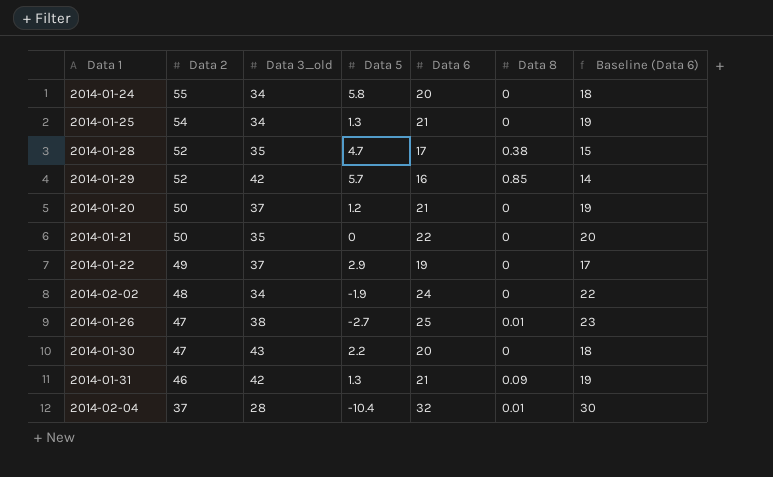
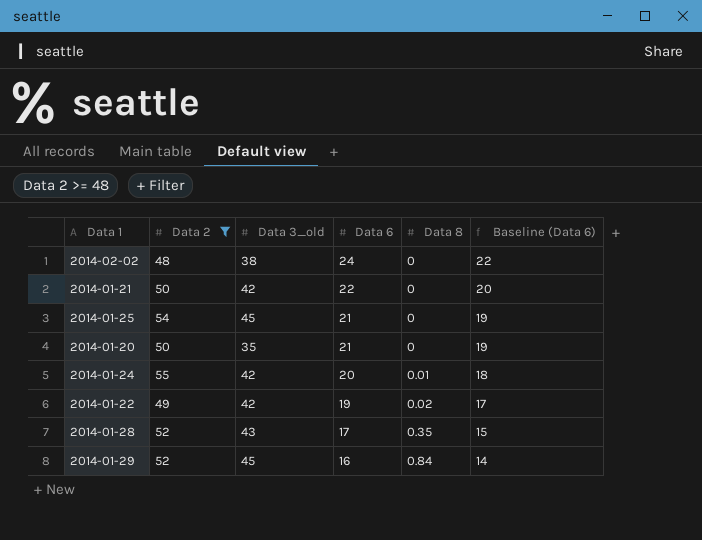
filter: none -> Data 2 >= 48
row order: Data 2 descending -> Data 6 descending
column Data 5 | position: 4 -> none
2014-02-02 | Data 3_old: 34 -> 38
2014-01-21 | Data 3_old: 35 -> 42
2014-01-25 | Data 3_old: 34 -> 45
2014-01-20 | Data 3_old: 37 -> 35
2014-01-24 | Data 3_old: 34 -> 42
2014-01-24 | Data 8: 0 -> 0.01
2014-01-22 | Data 3_old: 37 -> 42
2014-01-22 | Data 8: 0 -> 0.02
2014-01-28 | Data 3_old: 35 -> 43
2014-01-28 | Data 8: 0.38 -> 0.35
2014-01-29 | Data 3_old: 42 -> 45
2014-01-29 | Data 8: 0.85 -> 0.84

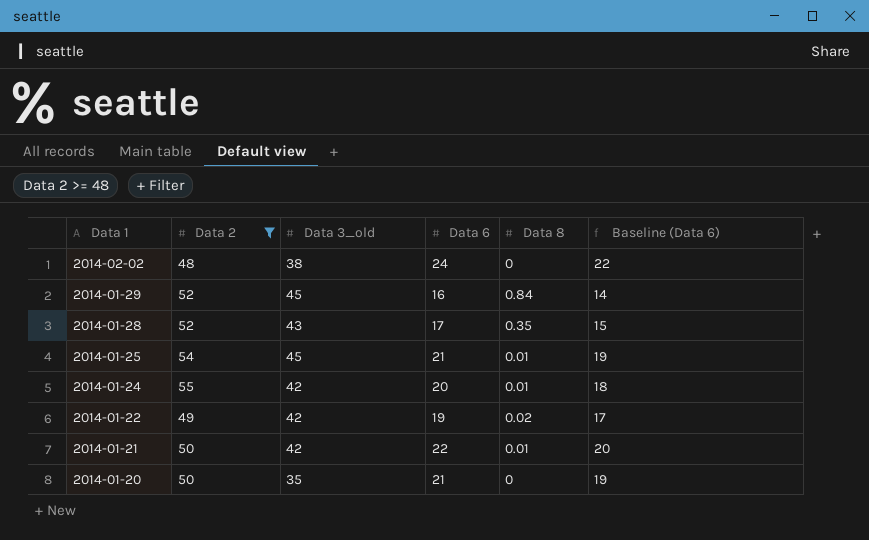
row order: Data 6 descending -> Data 1 descending
2014-01-25 | Data 8: 0 -> 0.01
2014-01-21 | Data 8: 0 -> 0.01

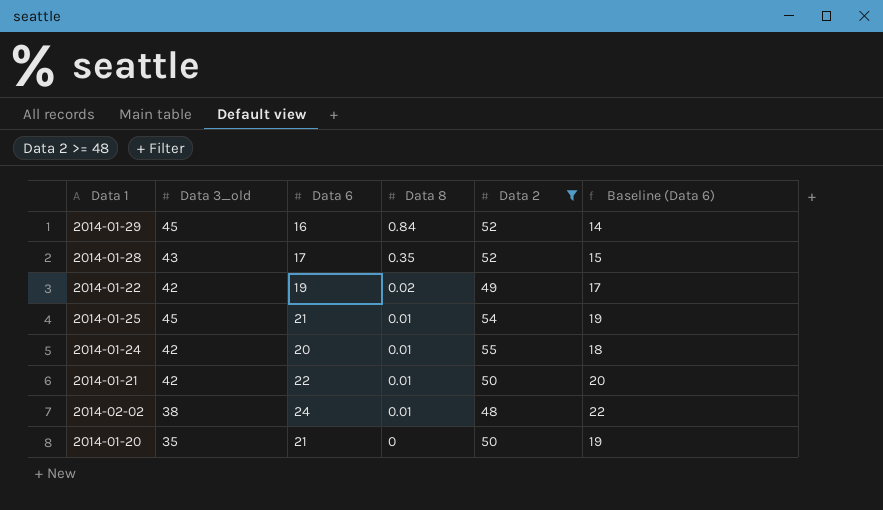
row order: Data 1 descending -> Data 8 descending
column Data 2 | position: 2 -> 5
2014-02-02 | Data 8: 0 -> 0.01

